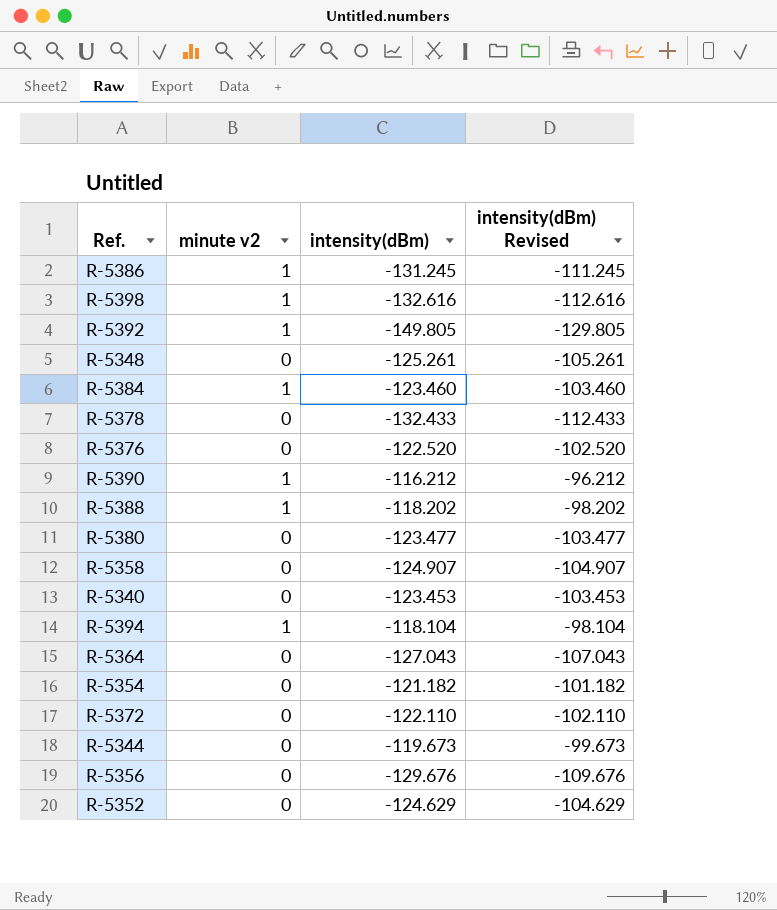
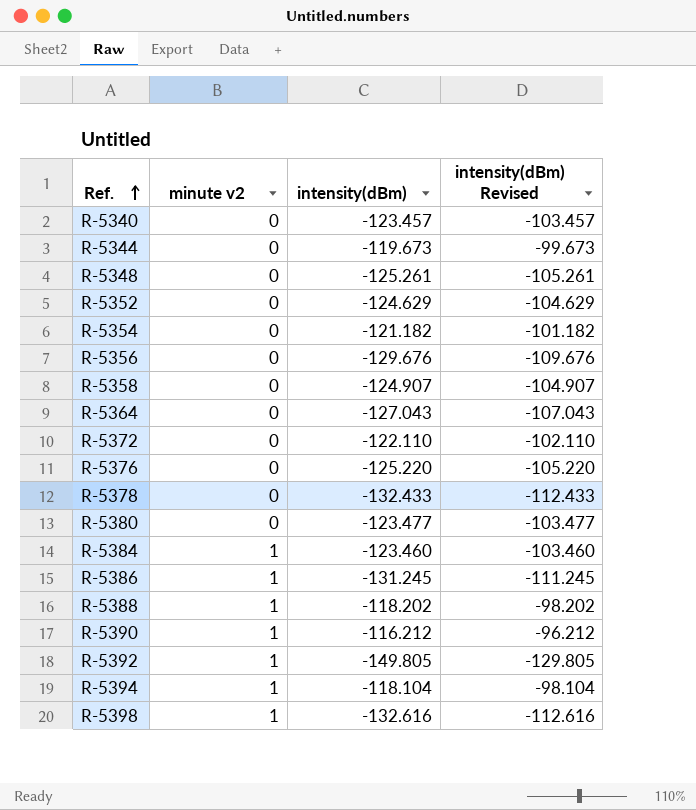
row order: none -> Ref. ascending
R-5340 | intensity(dBm): -123.453 -> -123.457
R-5340 | intensity(dBm) Revised: -103.453 -> -103.457
R-5376 | intensity(dBm): -122.520 -> -125.220
R-5376 | intensity(dBm) Revised: -102.520 -> -105.220

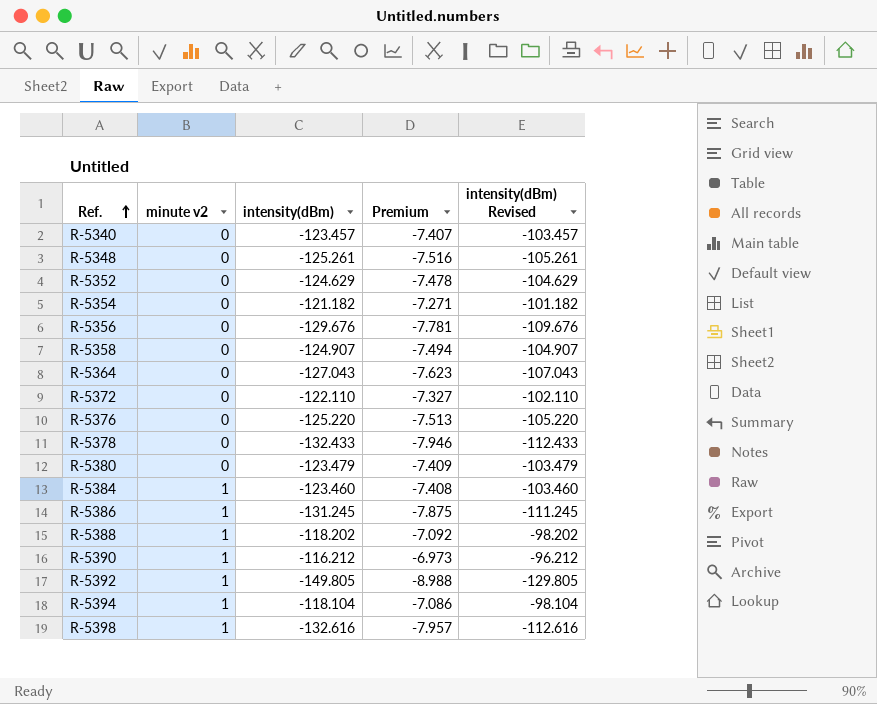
column Premium | formula: none -> [intensity(dBm)] * 0.06
row R-5344: 0 | -119.673 | -99.673 -> none
R-5380 | intensity(dBm): -123.477 -> -123.479
R-5380 | intensity(dBm) Revised: -103.477 -> -103.479

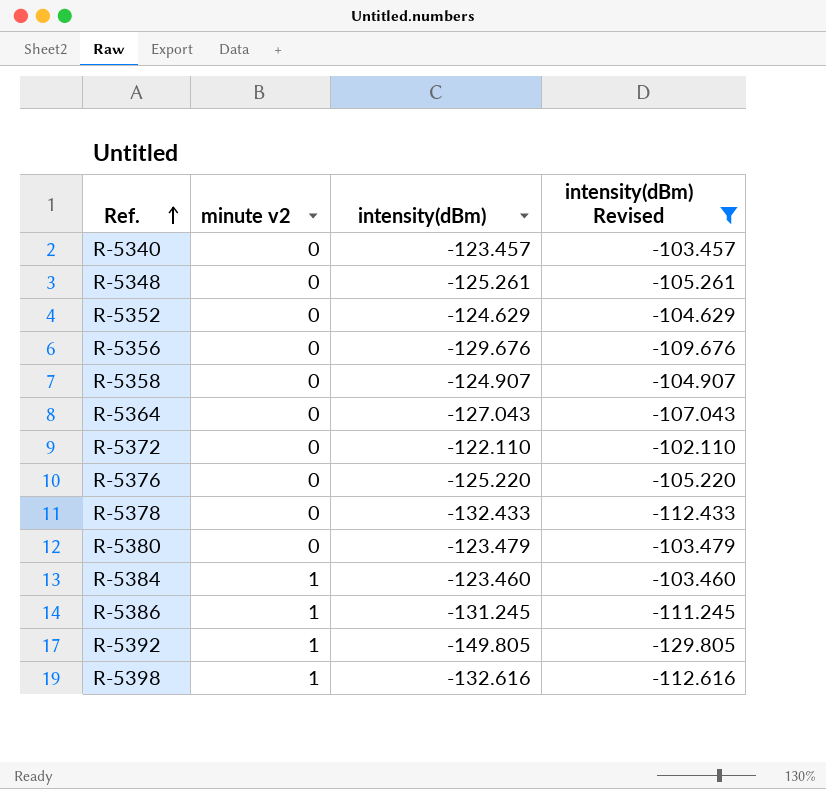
filter: none -> intensity(dBm) Revised <= -102.110
column Premium | formula: [intensity(dBm)] * 0.06 -> none

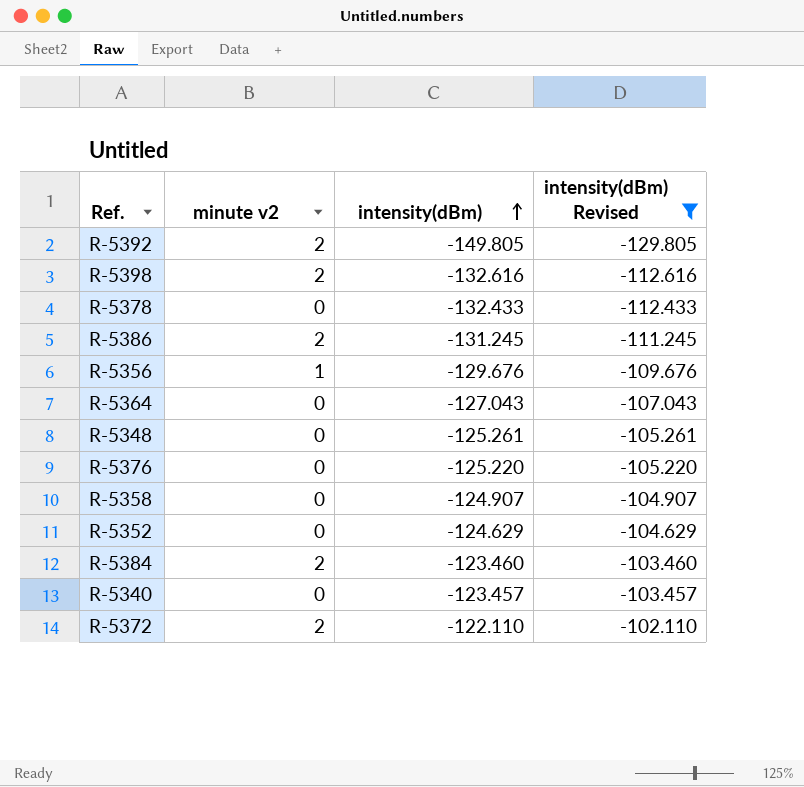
row order: Ref. ascending -> intensity(dBm) ascending
row R-5380: 0 | -123.479 | -103.479 -> none
R-5392 | minute v2: 1 -> 2
R-5398 | minute v2: 1 -> 2
R-5386 | minute v2: 1 -> 2
R-5356 | minute v2: 0 -> 1
R-5384 | minute v2: 1 -> 2
R-5372 | minute v2: 0 -> 2

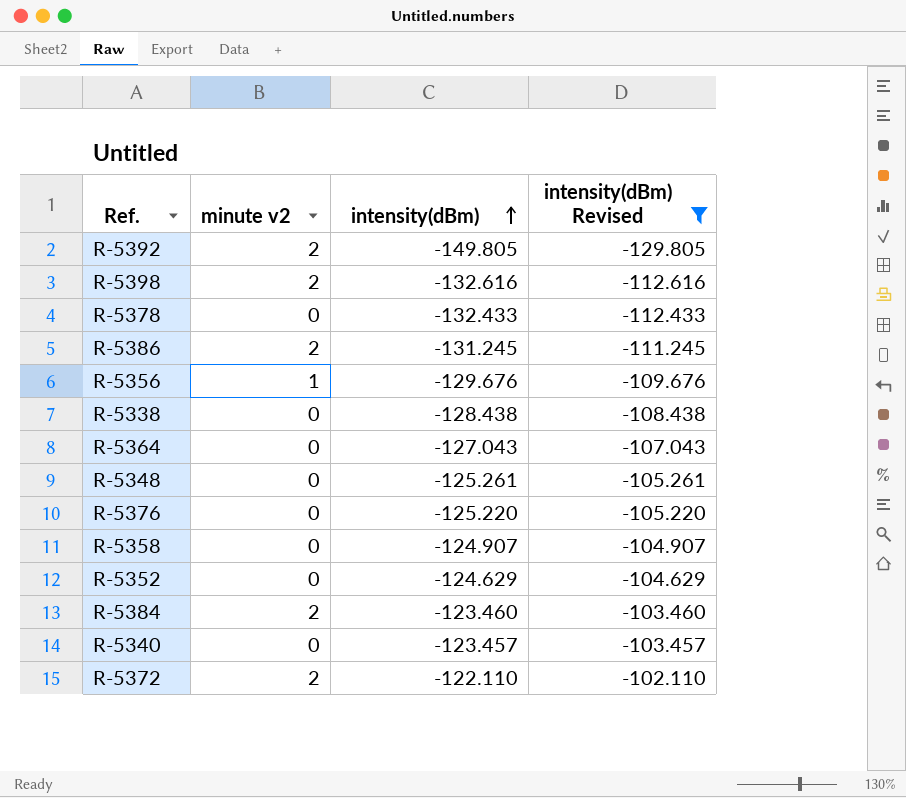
row R-5338: none -> 0 | -128.438 | -108.438

